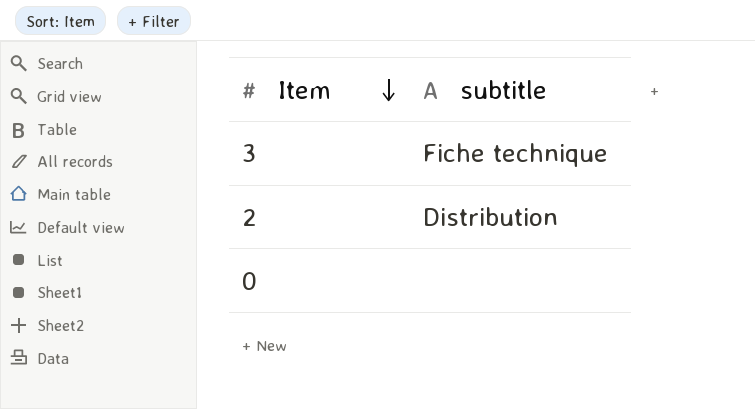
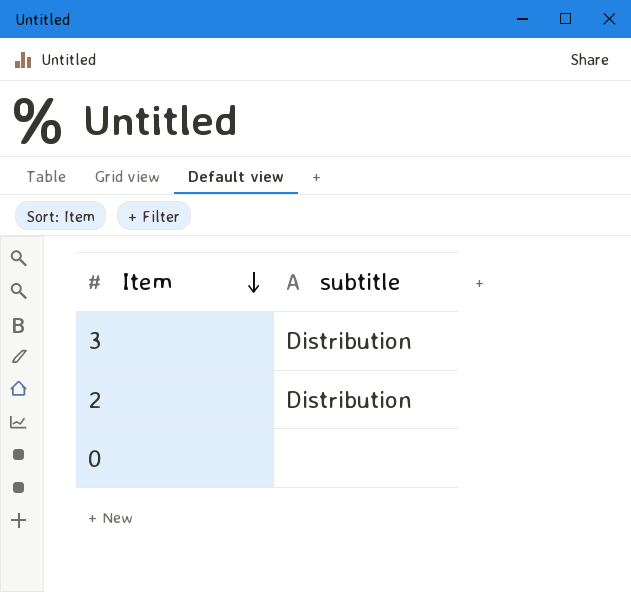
3 | subtitle: Fiche technique -> Distribution

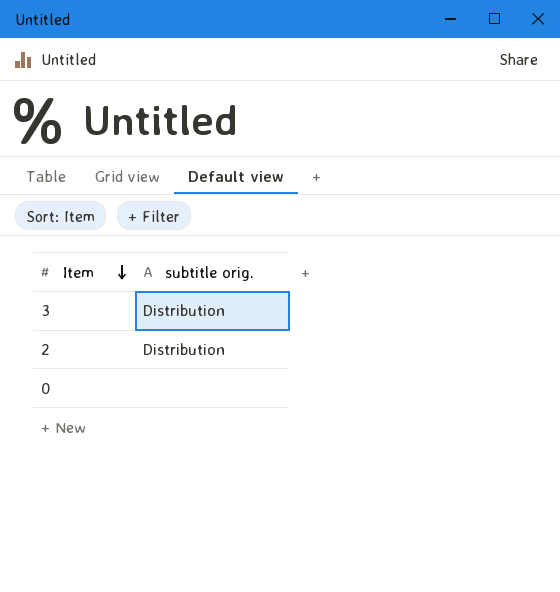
column name: subtitle -> subtitle orig.

